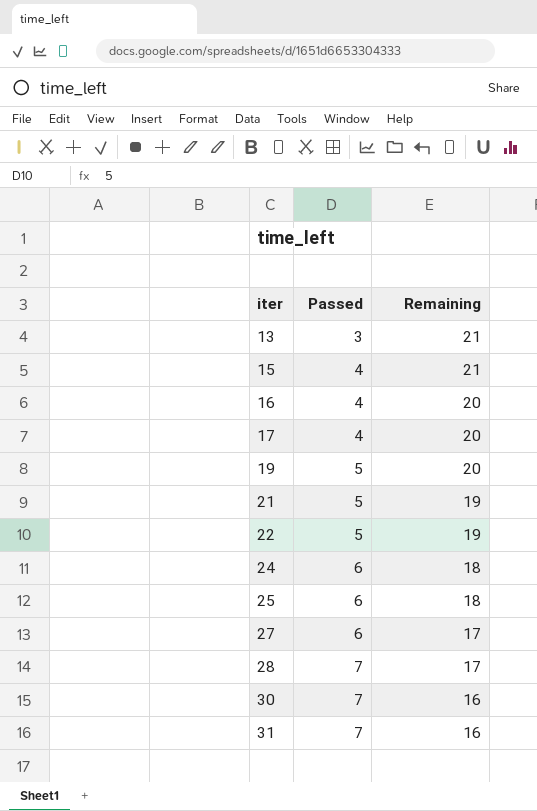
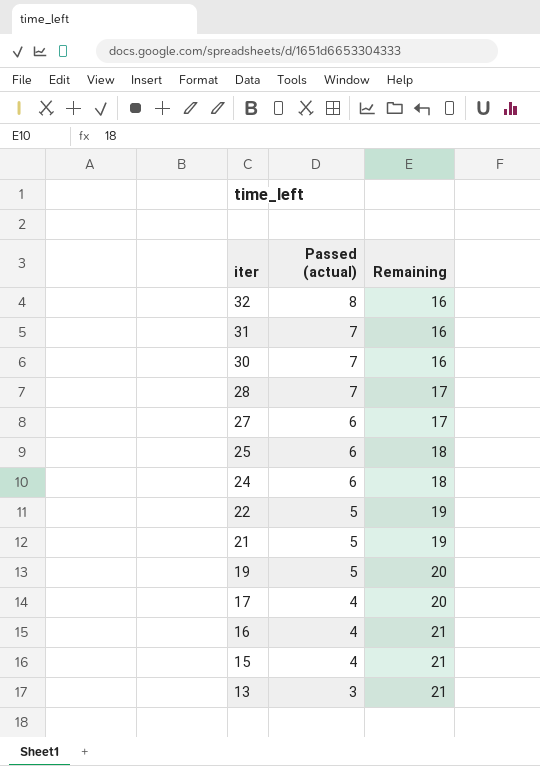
row order: iter ascending -> iter descending
column name: Passed -> Passed (actual)
row 32: none -> 8 | 16
16 | Remaining: 20 -> 21

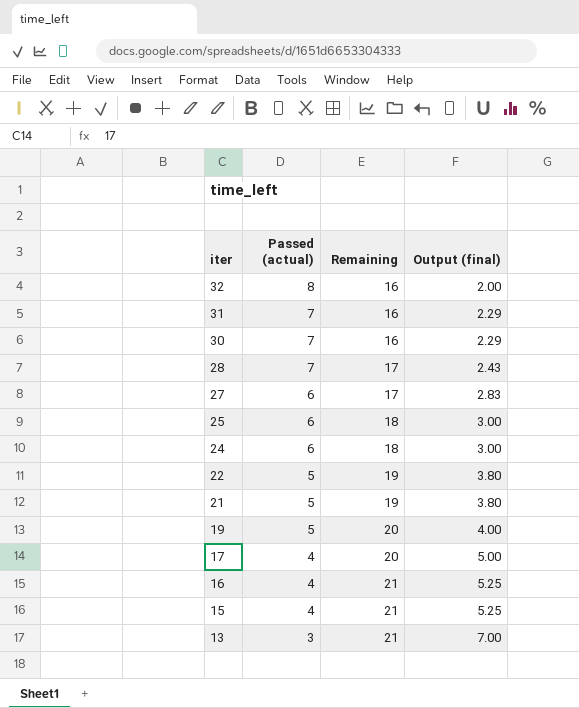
column Output (final) | formula: none -> [Remaining] / [Passed (actual)]

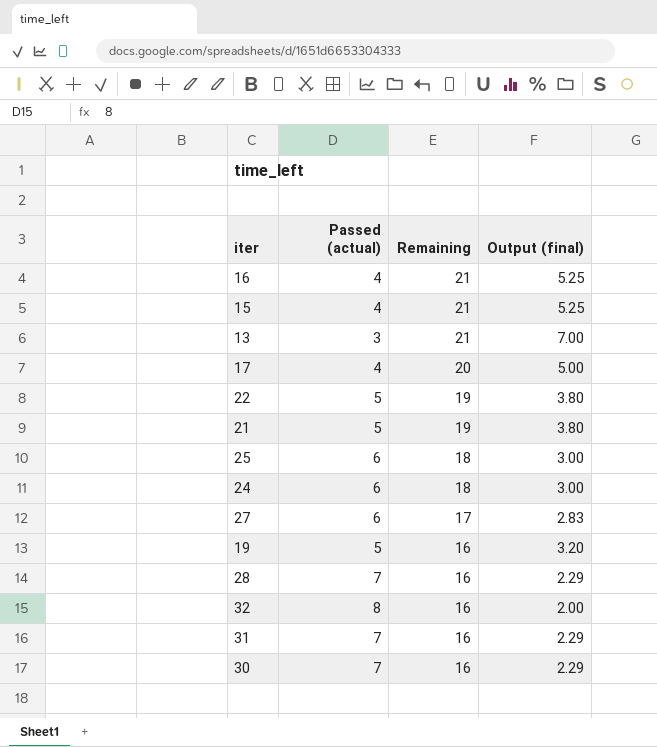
row order: iter descending -> Remaining descending
19 | Remaining: 20 -> 16
19 | Output (final): 4.00 -> 3.20
28 | Remaining: 17 -> 16
28 | Output (final): 2.43 -> 2.29

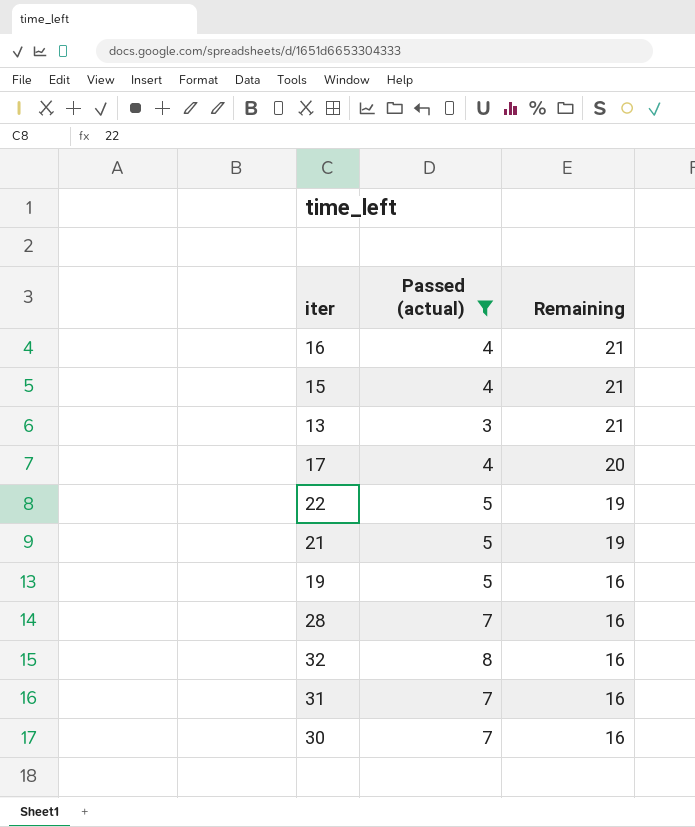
filter: none -> Passed (actual) != 6
column Output (final) | formula: [Remaining] / [Passed (actual)] -> none

